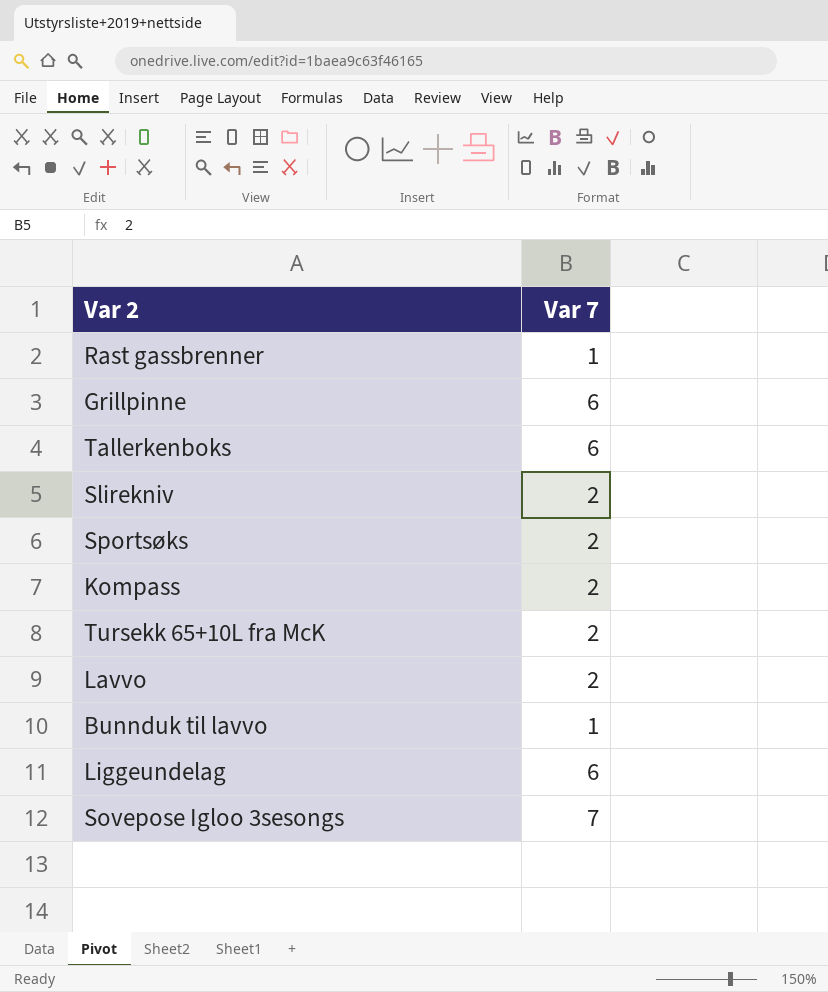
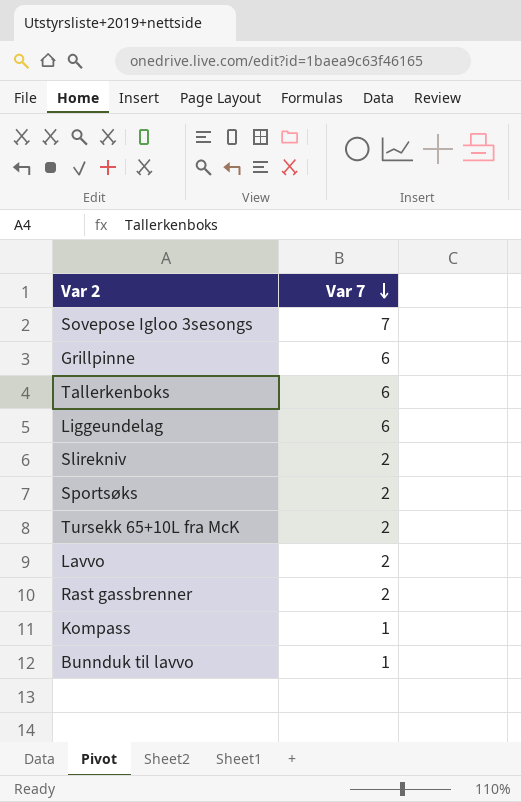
row order: none -> Var 7 descending
Rast gassbrenner | Var 7: 1 -> 2
Kompass | Var 7: 2 -> 1

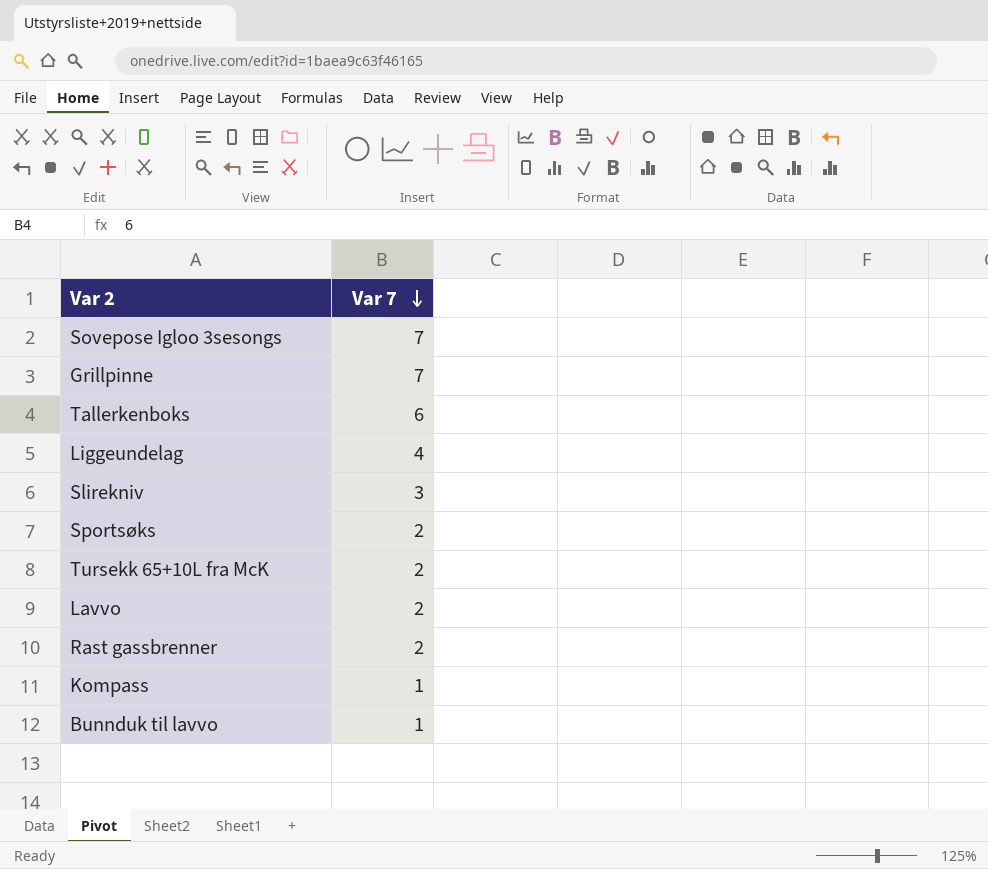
Grillpinne | Var 7: 6 -> 7
Liggeundelag | Var 7: 6 -> 4
Slirekniv | Var 7: 2 -> 3

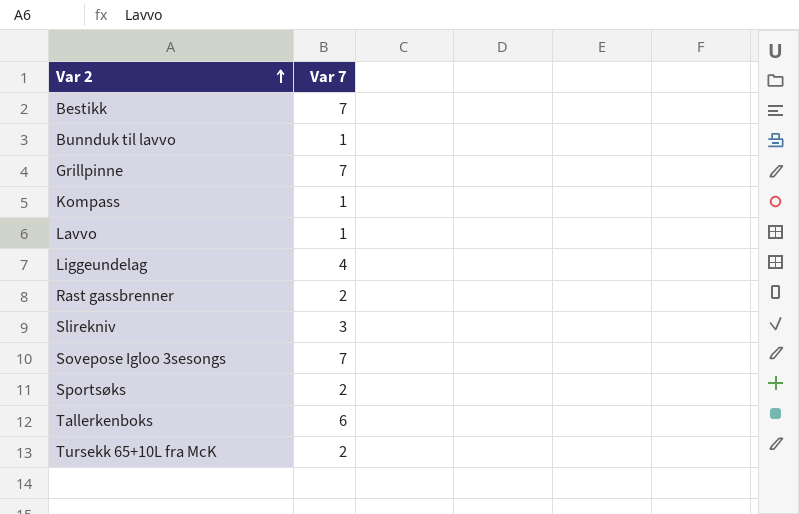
row order: Var 7 descending -> Var 2 ascending
row Bestikk: none -> 7
Lavvo | Var 7: 2 -> 1

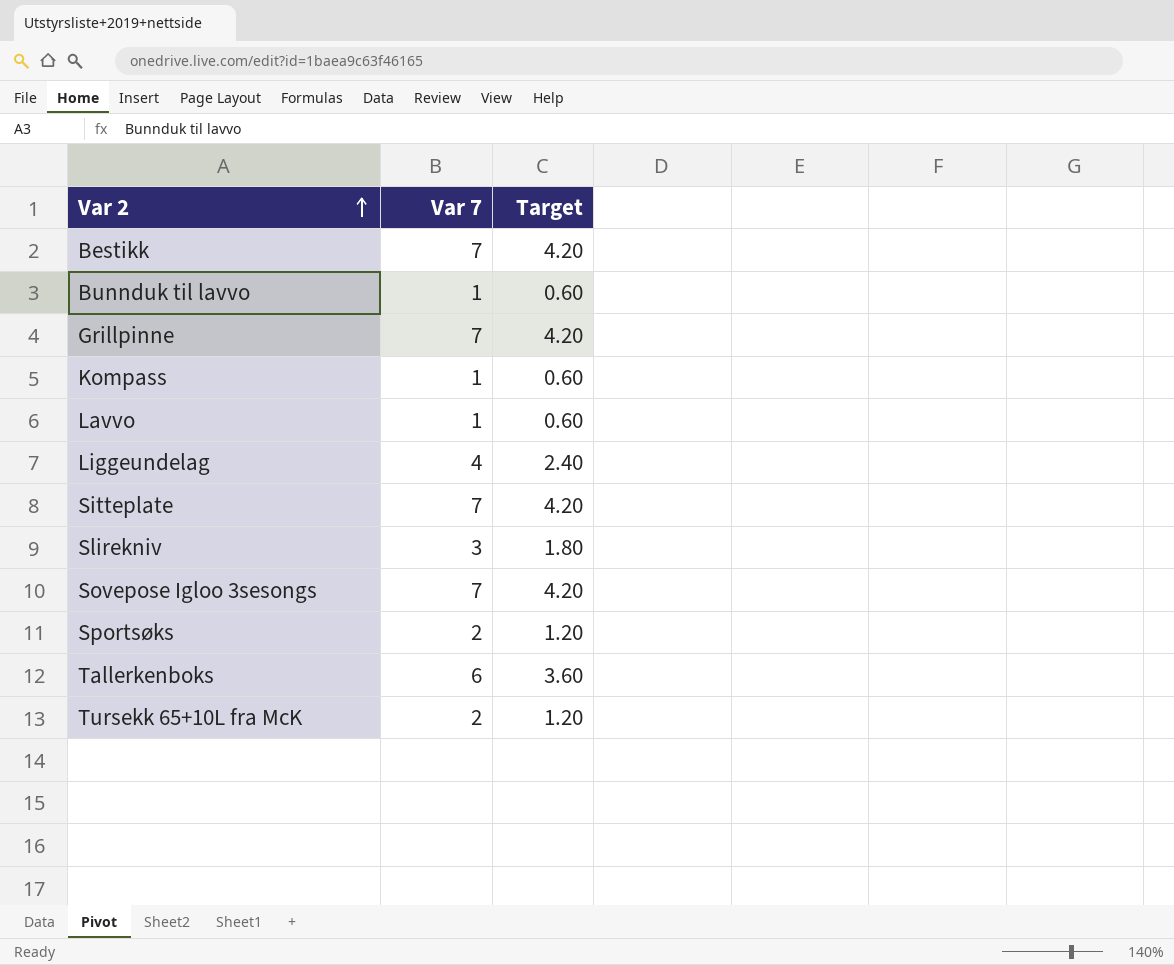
column Target | formula: none -> [Var 7] * 0.6
row Rast gassbrenner: 2 -> none
row Sitteplate: none -> 7 | 4.20

